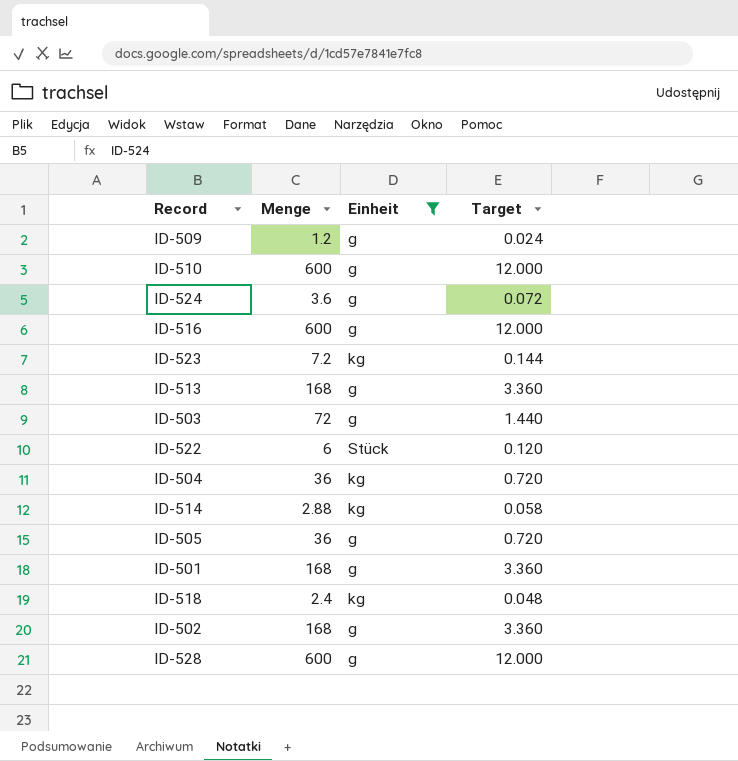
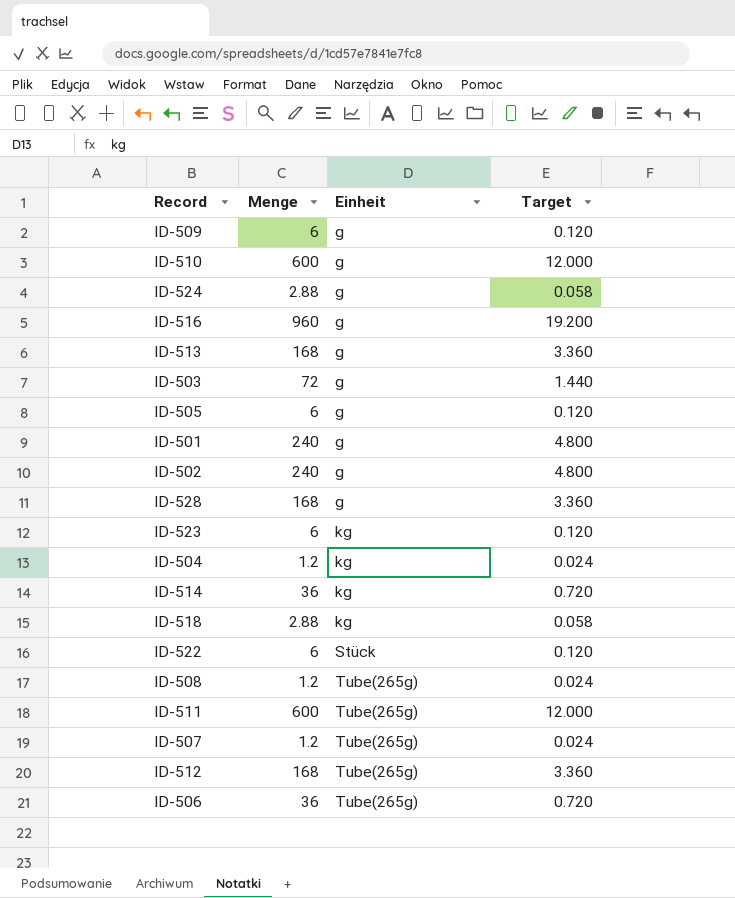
filter: Einheit != Tube(265g) -> none
row order: none -> Einheit ascending
ID-509 | Menge: 1.2 -> 6
ID-509 | Target: 0.024 -> 0.120
ID-524 | Menge: 3.6 -> 2.88
ID-524 | Target: 0.072 -> 0.058
ID-516 | Menge: 600 -> 960
ID-516 | Target: 12.000 -> 19.200
ID-505 | Menge: 36 -> 6
ID-505 | Target: 0.720 -> 0.120
ID-501 | Menge: 168 -> 240
ID-501 | Target: 3.360 -> 4.800
ID-502 | Menge: 168 -> 240
ID-502 | Target: 3.360 -> 4.800
ID-528 | Menge: 600 -> 168
ID-528 | Target: 12.000 -> 3.360
ID-523 | Menge: 7.2 -> 6
ID-523 | Target: 0.144 -> 0.120
ID-504 | Menge: 36 -> 1.2
ID-504 | Target: 0.720 -> 0.024
ID-514 | Menge: 2.88 -> 36
ID-514 | Target: 0.058 -> 0.720
ID-518 | Menge: 2.4 -> 2.88
ID-518 | Target: 0.048 -> 0.058

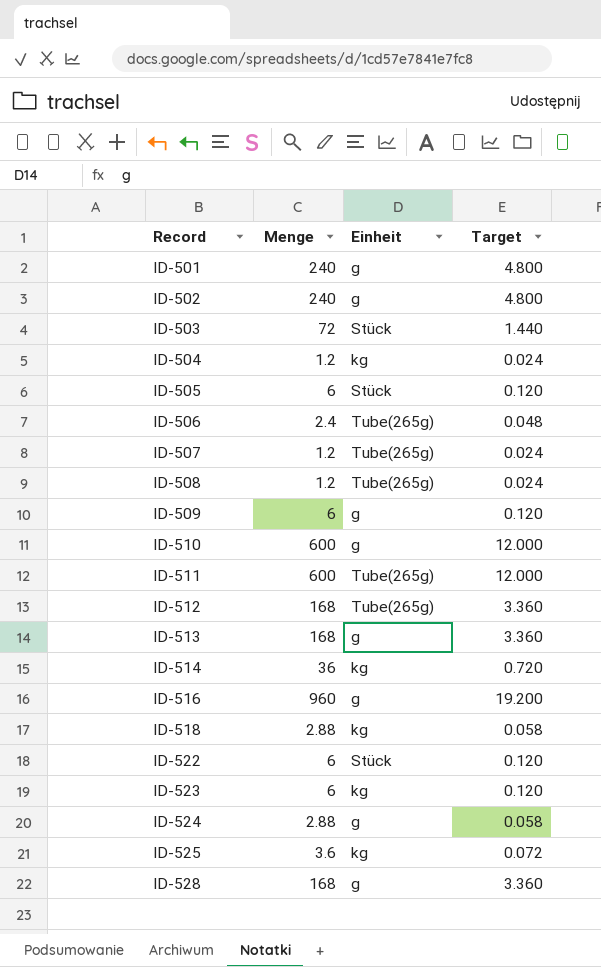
row order: Einheit ascending -> Record ascending
ID-503 | Einheit: g -> Stück
ID-505 | Einheit: g -> Stück
ID-506 | Menge: 36 -> 2.4
ID-506 | Target: 0.720 -> 0.048
row ID-525: none -> 3.6 | kg | 0.072

